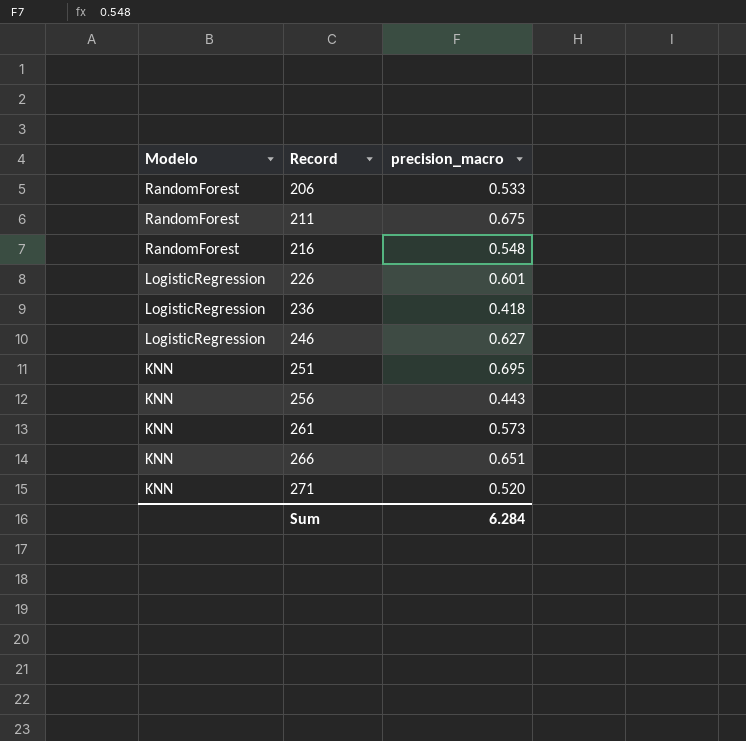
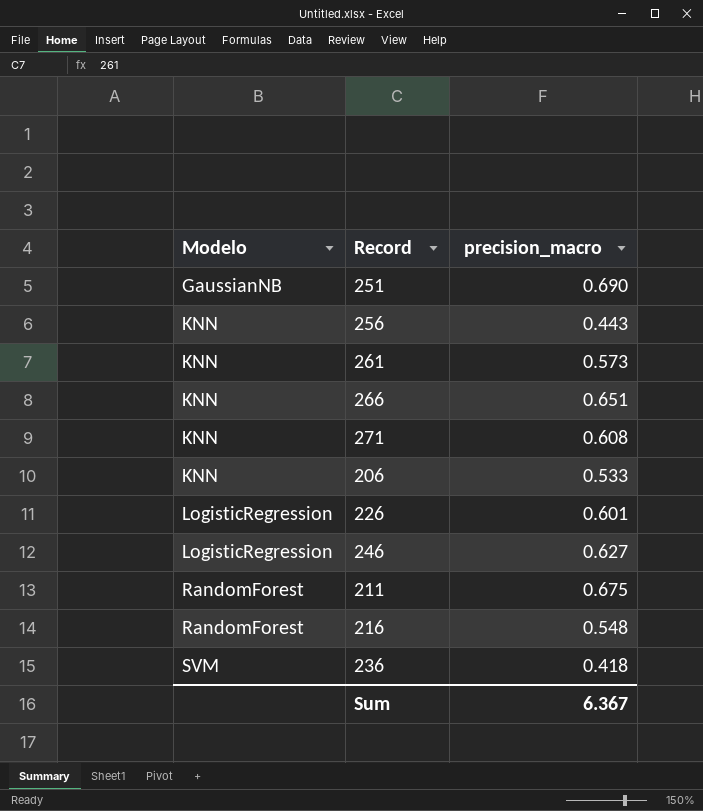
row order: Modelo descending -> Modelo ascending
251 | Modelo: KNN -> GaussianNB
251 | precision_macro: 0.695 -> 0.690
271 | precision_macro: 0.520 -> 0.608
206 | Modelo: RandomForest -> KNN
236 | Modelo: LogisticRegression -> SVM
Sum | precision_macro: 6.284 -> 6.367

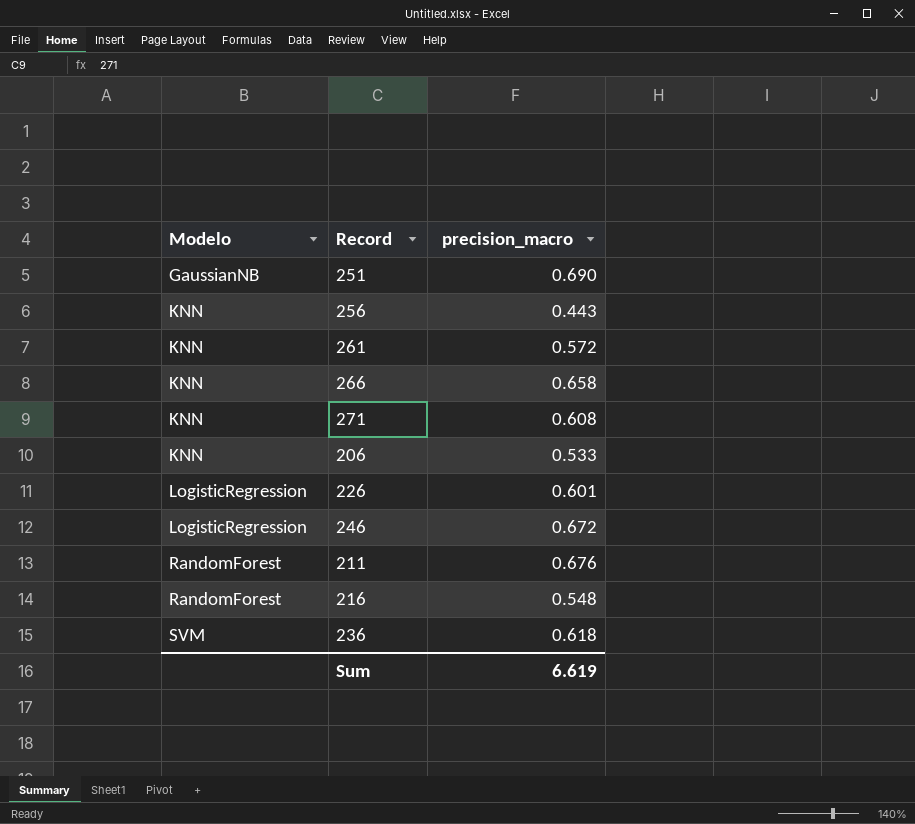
261 | precision_macro: 0.573 -> 0.572
266 | precision_macro: 0.651 -> 0.658
246 | precision_macro: 0.627 -> 0.672
211 | precision_macro: 0.675 -> 0.676
236 | precision_macro: 0.418 -> 0.618
Sum | precision_macro: 6.367 -> 6.619

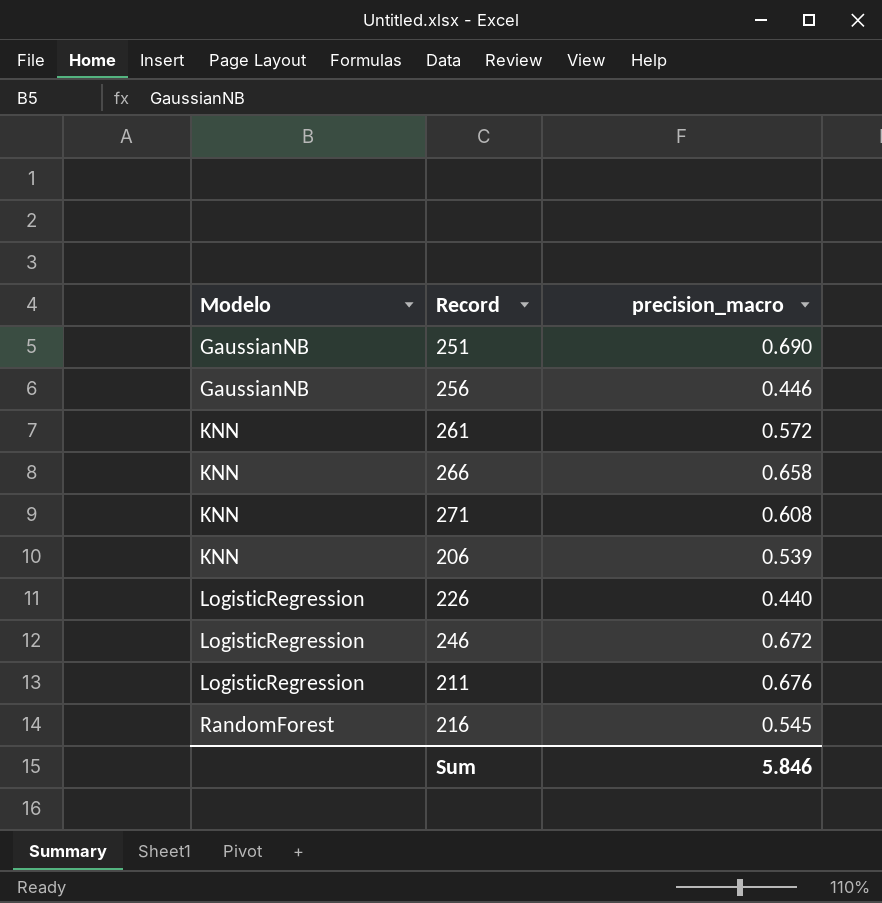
row 236: SVM | 0.618 -> none
256 | Modelo: KNN -> GaussianNB
256 | precision_macro: 0.443 -> 0.446
206 | precision_macro: 0.533 -> 0.539
226 | precision_macro: 0.601 -> 0.440
211 | Modelo: RandomForest -> LogisticRegression
216 | precision_macro: 0.548 -> 0.545
Sum | precision_macro: 6.619 -> 5.846

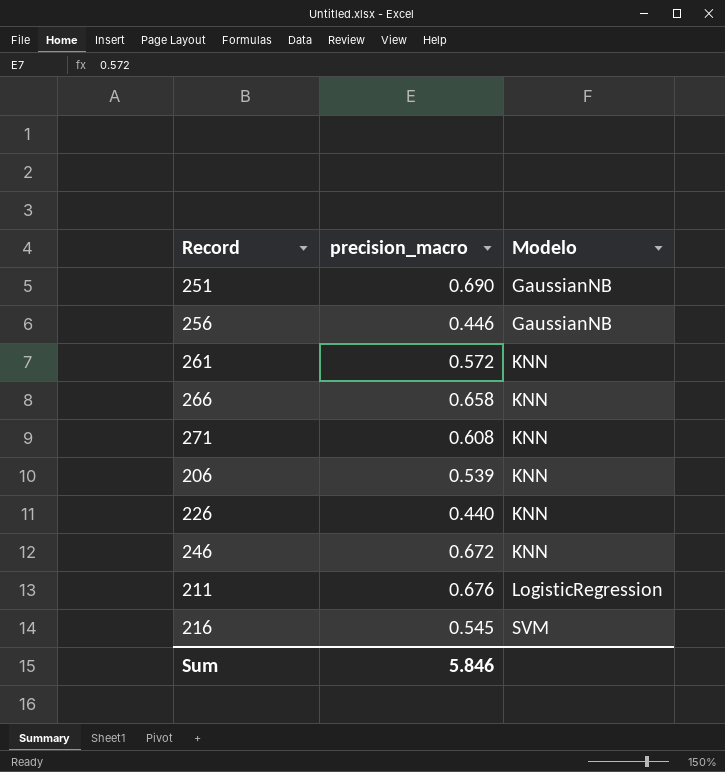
column Modelo | position: 1 -> 3
226 | Modelo: LogisticRegression -> KNN
246 | Modelo: LogisticRegression -> KNN
216 | Modelo: RandomForest -> SVM

